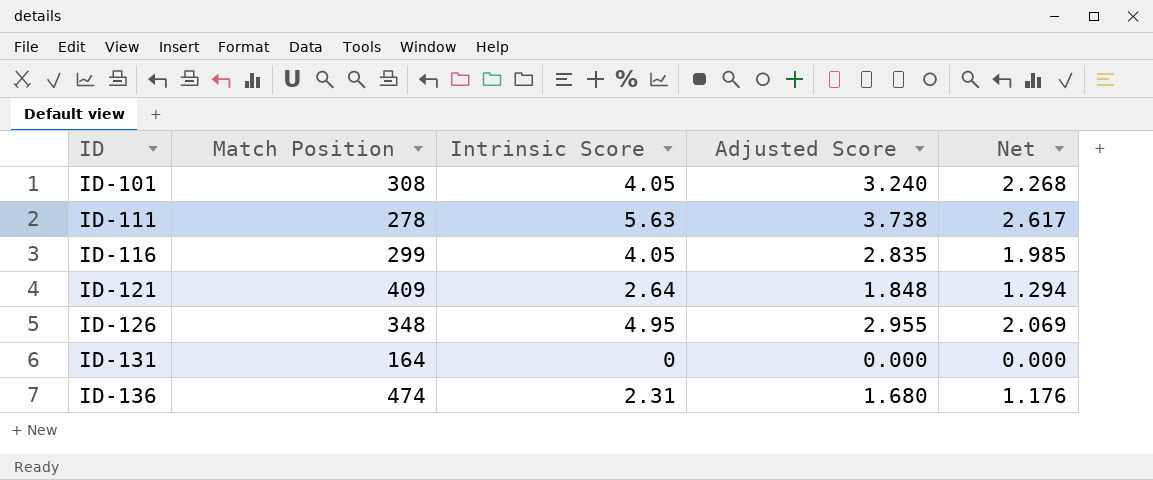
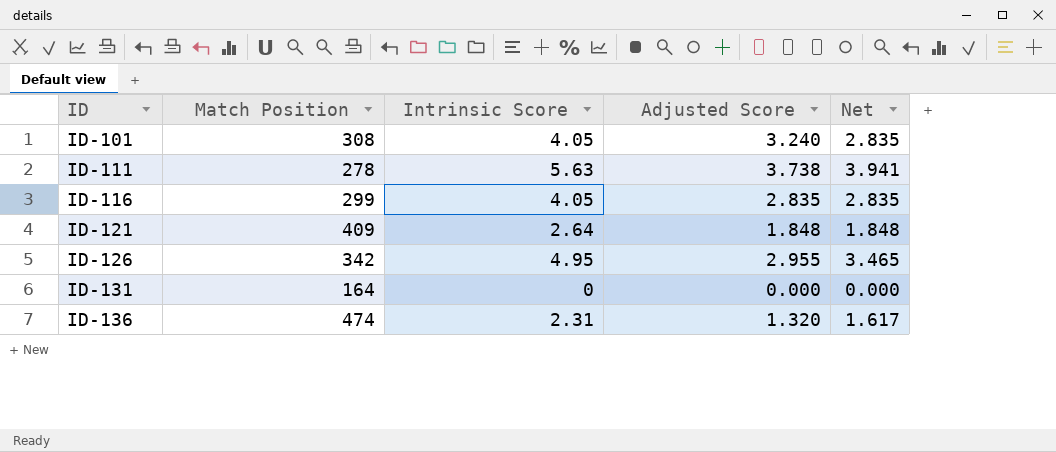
column Net | formula: [Adjusted Score] * 0.7 -> [Intrinsic Score] * 0.7
ID-126 | Match Position: 348 -> 342
ID-136 | Adjusted Score: 1.680 -> 1.320

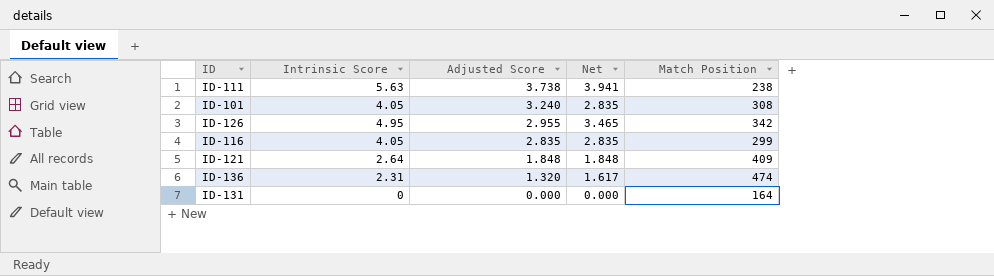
row order: ID ascending -> Adjusted Score descending
column Match Position | position: 2 -> 5
ID-111 | Match Position: 278 -> 238

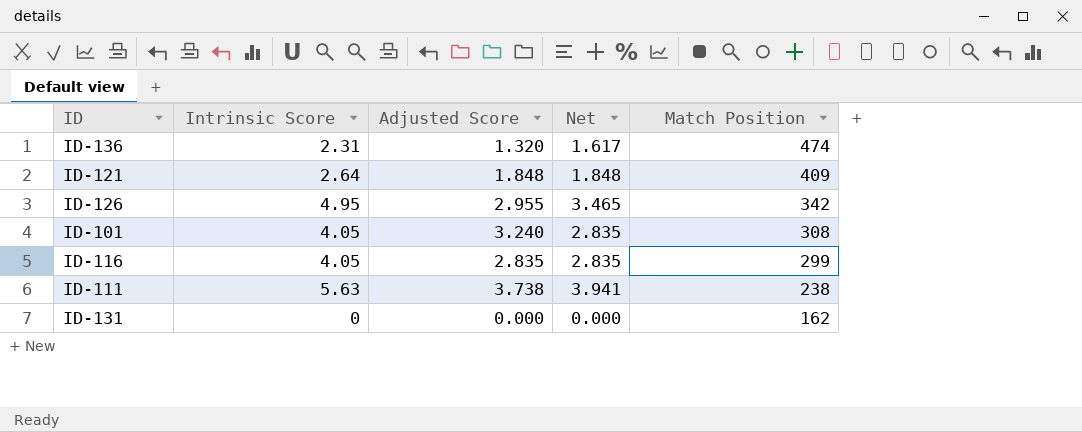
row order: Adjusted Score descending -> Match Position descending
ID-131 | Match Position: 164 -> 162

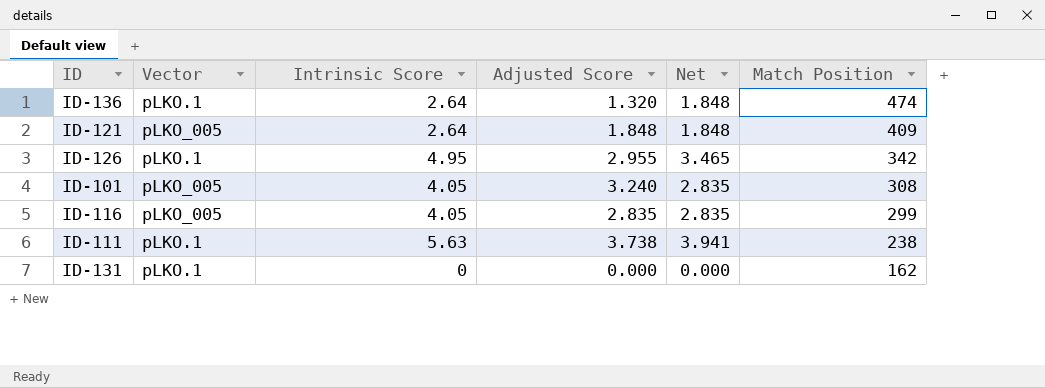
column Vector | position: none -> 2
ID-136 | Intrinsic Score: 2.31 -> 2.64
ID-136 | Net: 1.617 -> 1.848

